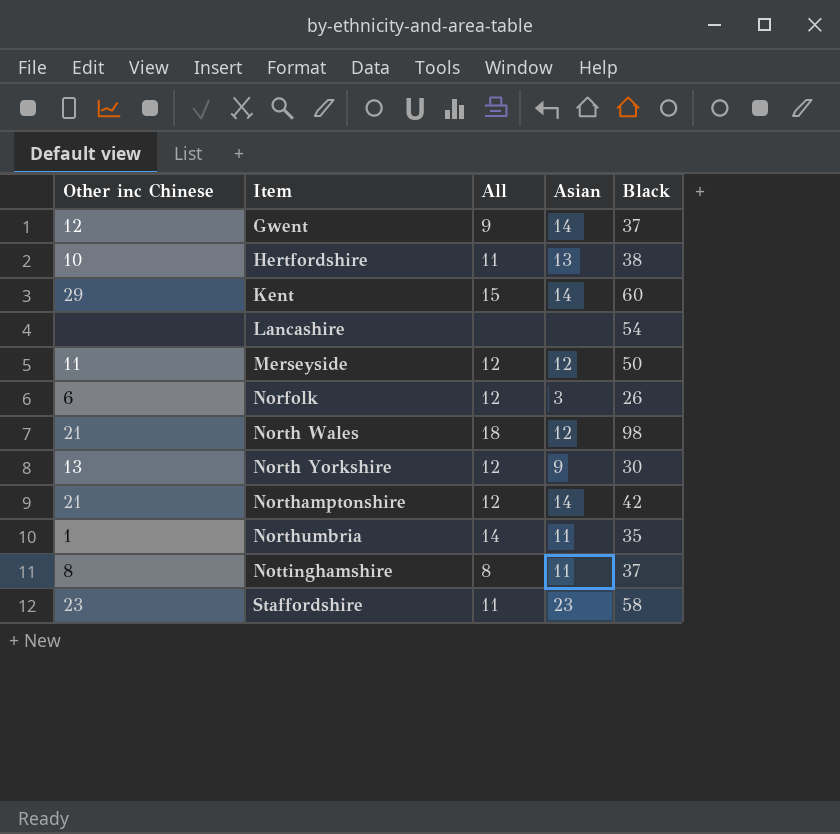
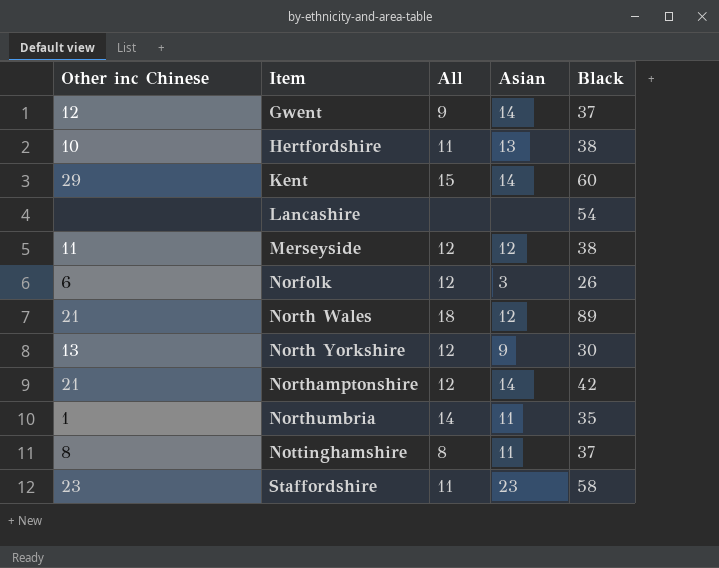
Merseyside | Black: 50 -> 38
North Wales | Black: 98 -> 89

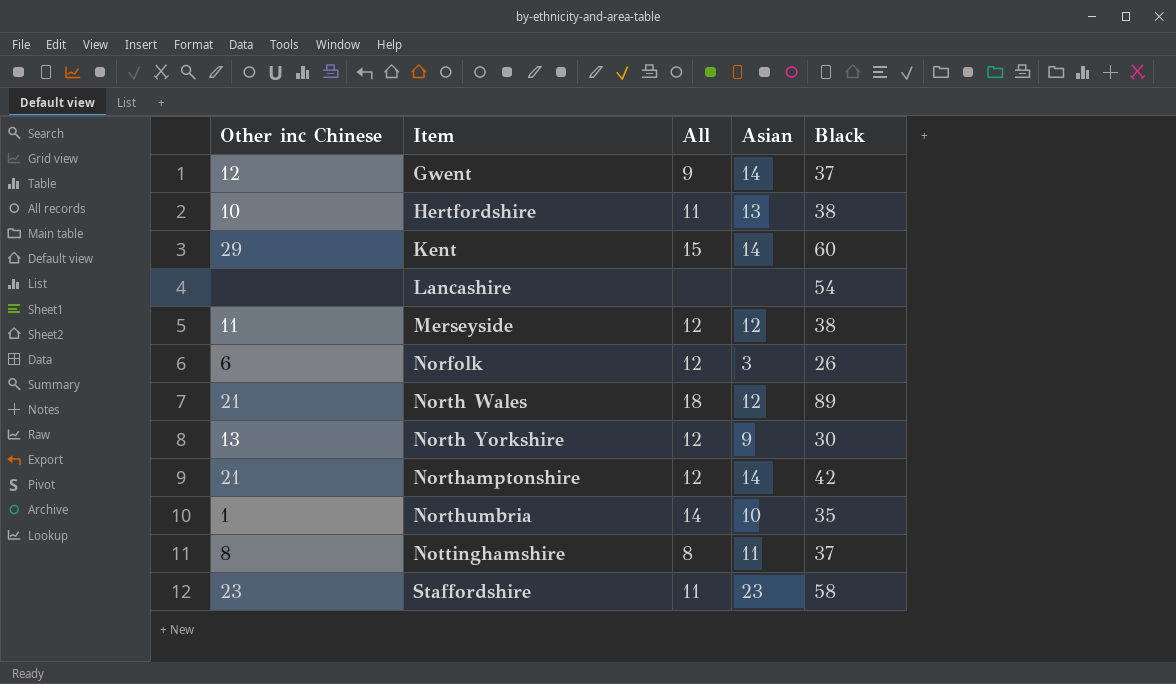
Northumbria | Asian: 11 -> 10

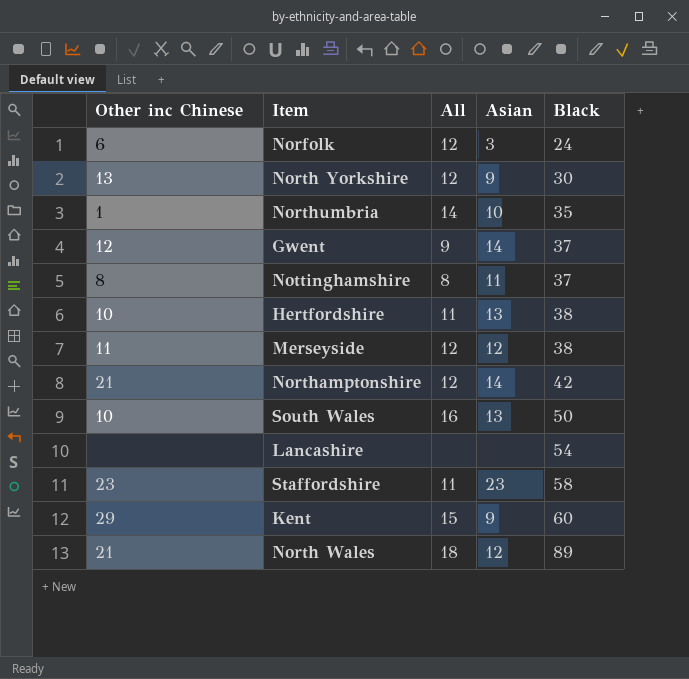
row order: Item ascending -> Black ascending
Norfolk | Black: 26 -> 24
row South Wales: none -> 10 | 16 | 13 | 50
Kent | Asian: 14 -> 9

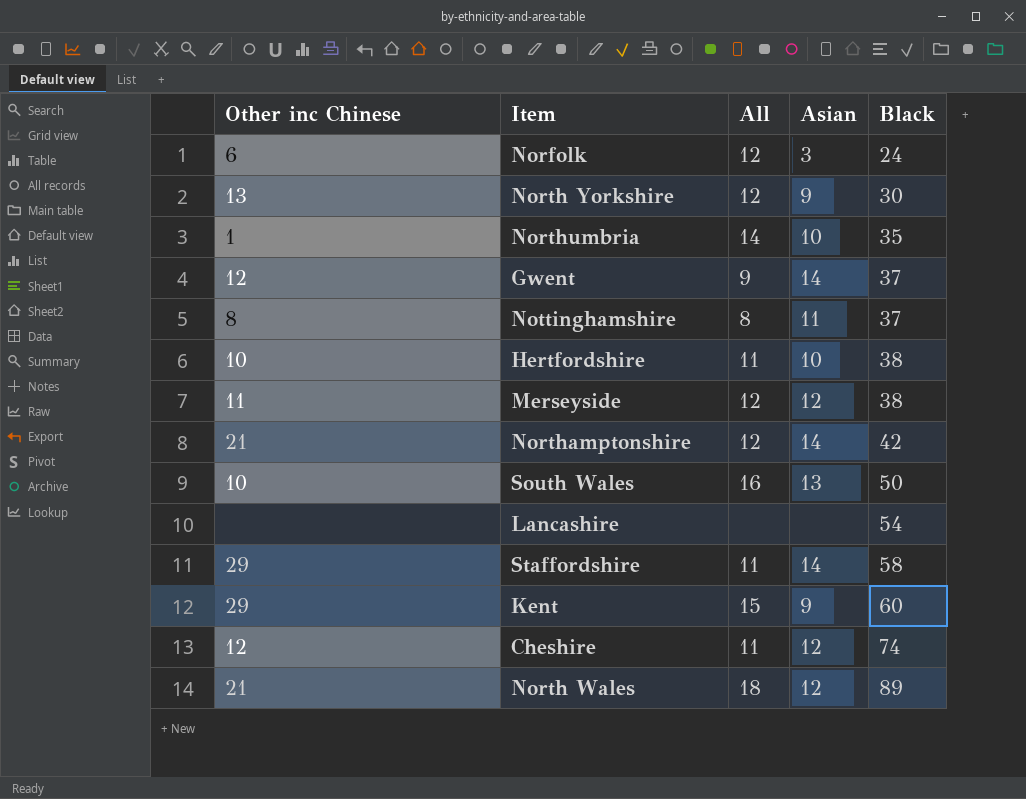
Hertfordshire | Asian: 13 -> 10
Staffordshire | Other inc Chinese: 23 -> 29
Staffordshire | Asian: 23 -> 14
row Cheshire: none -> 12 | 11 | 12 | 74

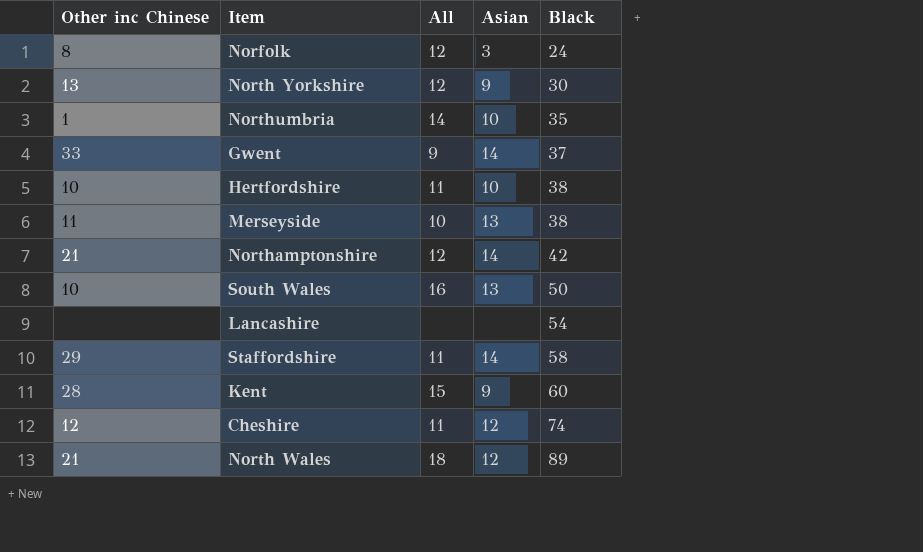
row Nottinghamshire: 8 | 8 | 11 | 37 -> none
Norfolk | Other inc Chinese: 6 -> 8
Gwent | Other inc Chinese: 12 -> 33
Merseyside | All: 12 -> 10
Merseyside | Asian: 12 -> 13
Kent | Other inc Chinese: 29 -> 28

